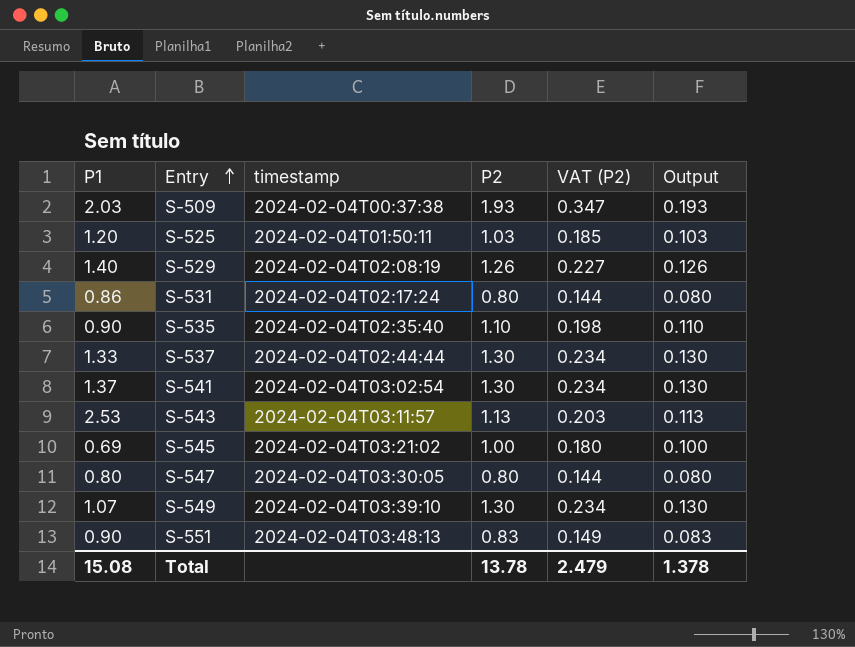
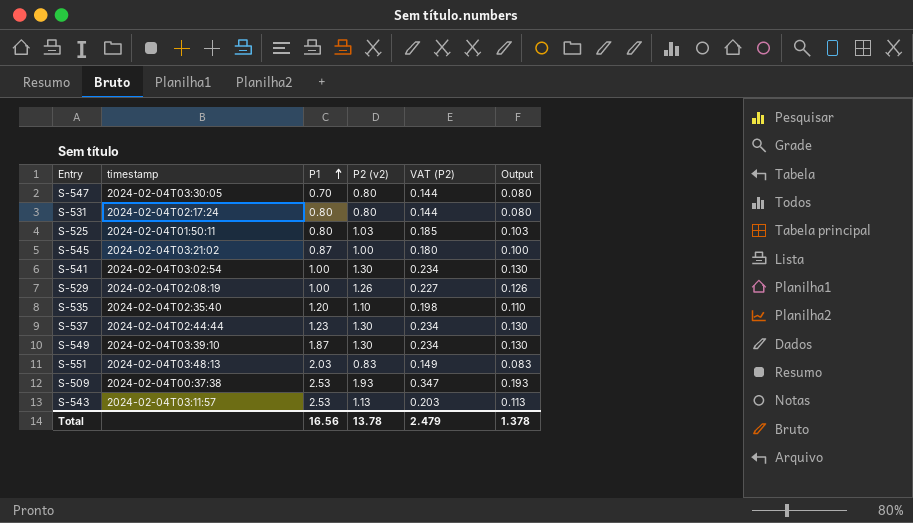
row order: Entry ascending -> P1 ascending
column P1 | position: 1 -> 3
column name: P2 -> P2 (v2)
S-547 | P1: 0.80 -> 0.70
S-531 | P1: 0.86 -> 0.80
S-525 | P1: 1.20 -> 0.80
S-545 | P1: 0.69 -> 0.87
S-541 | P1: 1.37 -> 1.00
S-529 | P1: 1.40 -> 1.00
S-535 | P1: 0.90 -> 1.20
S-537 | P1: 1.33 -> 1.23
S-549 | P1: 1.07 -> 1.87
S-551 | P1: 0.90 -> 2.03
S-509 | P1: 2.03 -> 2.53
Total | P1: 15.08 -> 16.56

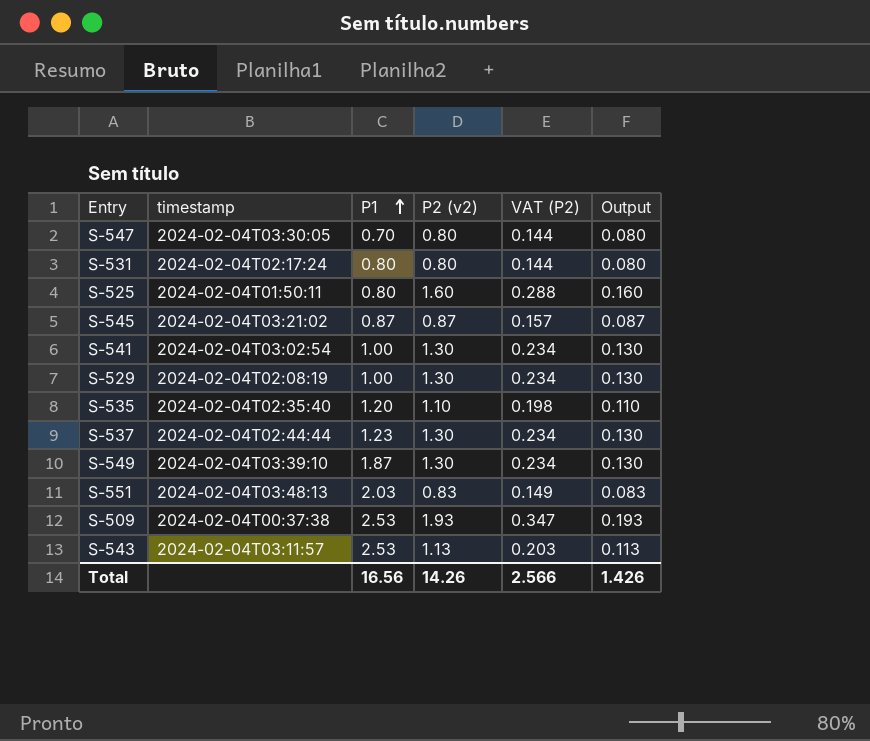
S-525 | P2 (v2): 1.03 -> 1.60
S-525 | VAT (P2): 0.185 -> 0.288
S-525 | Output: 0.103 -> 0.160
S-545 | P2 (v2): 1.00 -> 0.87
S-545 | VAT (P2): 0.180 -> 0.157
S-545 | Output: 0.100 -> 0.087
S-529 | P2 (v2): 1.26 -> 1.30
S-529 | VAT (P2): 0.227 -> 0.234
S-529 | Output: 0.126 -> 0.130
Total | P2 (v2): 13.78 -> 14.26
Total | VAT (P2): 2.479 -> 2.566
Total | Output: 1.378 -> 1.426

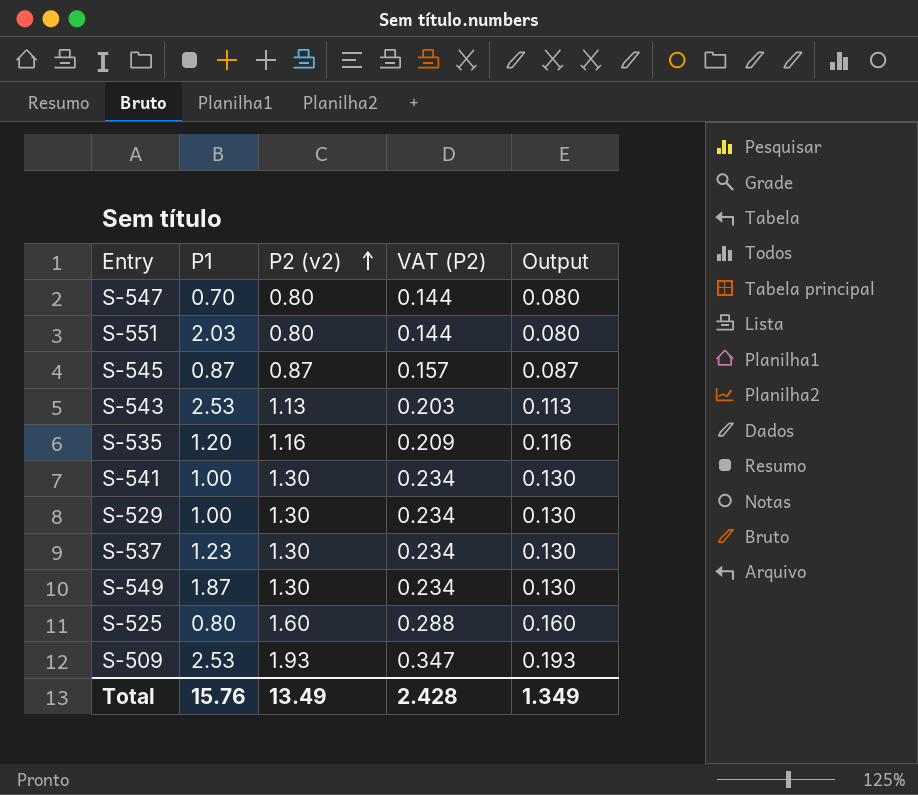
row order: P1 ascending -> P2 (v2) ascending
column timestamp | position: 2 -> none
row S-531: 2024-02-04T02:17:24 | 0.80 | 0.80 | 0.144 | 0.080 -> none
S-551 | P2 (v2): 0.83 -> 0.80
S-551 | VAT (P2): 0.149 -> 0.144
S-551 | Output: 0.083 -> 0.080
S-535 | P2 (v2): 1.10 -> 1.16
S-535 | VAT (P2): 0.198 -> 0.209
S-535 | Output: 0.110 -> 0.116
Total | P1: 16.56 -> 15.76
Total | P2 (v2): 14.26 -> 13.49
Total | VAT (P2): 2.566 -> 2.428
Total | Output: 1.426 -> 1.349

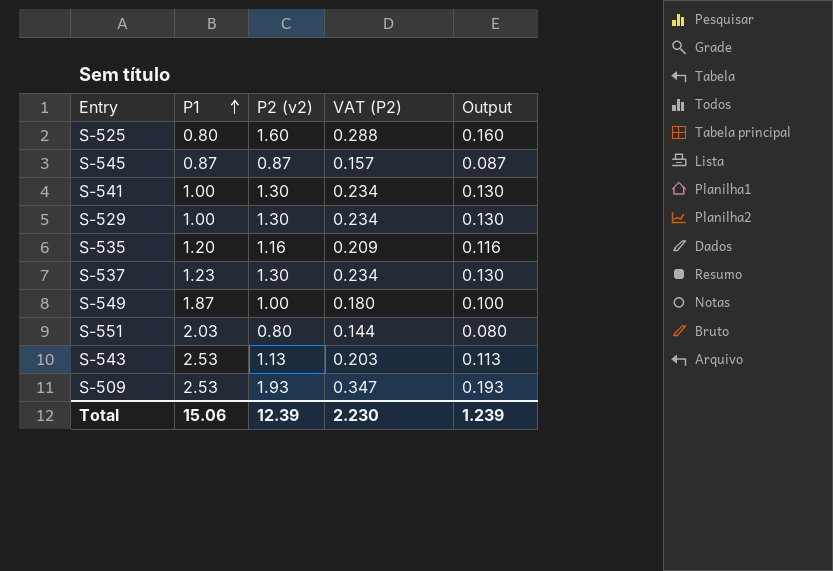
row order: P2 (v2) ascending -> P1 ascending
row S-547: 0.70 | 0.80 | 0.144 | 0.080 -> none
S-549 | P2 (v2): 1.30 -> 1.00
S-549 | VAT (P2): 0.234 -> 0.180
S-549 | Output: 0.130 -> 0.100
Total | P1: 15.76 -> 15.06
Total | P2 (v2): 13.49 -> 12.39
Total | VAT (P2): 2.428 -> 2.230
Total | Output: 1.349 -> 1.239

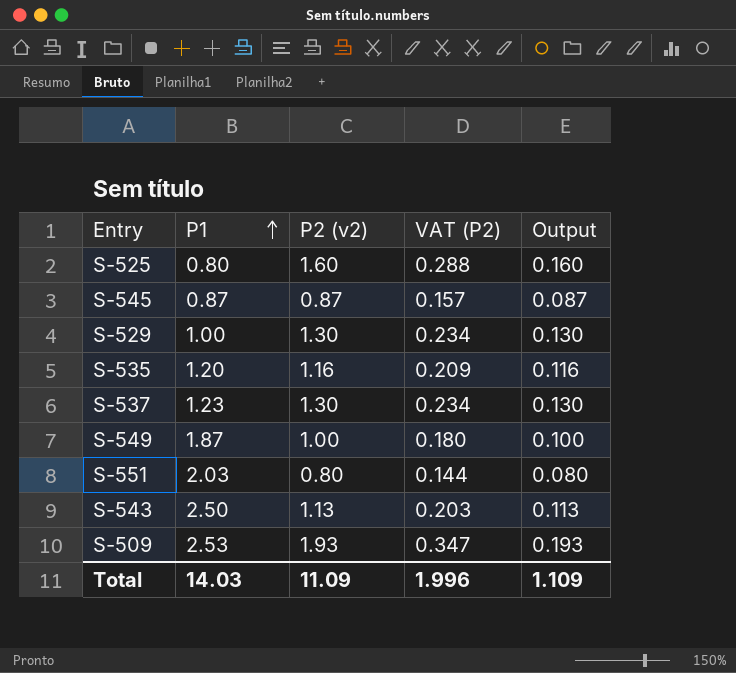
row S-541: 1.00 | 1.30 | 0.234 | 0.130 -> none
S-543 | P1: 2.53 -> 2.50
Total | P1: 15.06 -> 14.03
Total | P2 (v2): 12.39 -> 11.09
Total | VAT (P2): 2.230 -> 1.996
Total | Output: 1.239 -> 1.109

